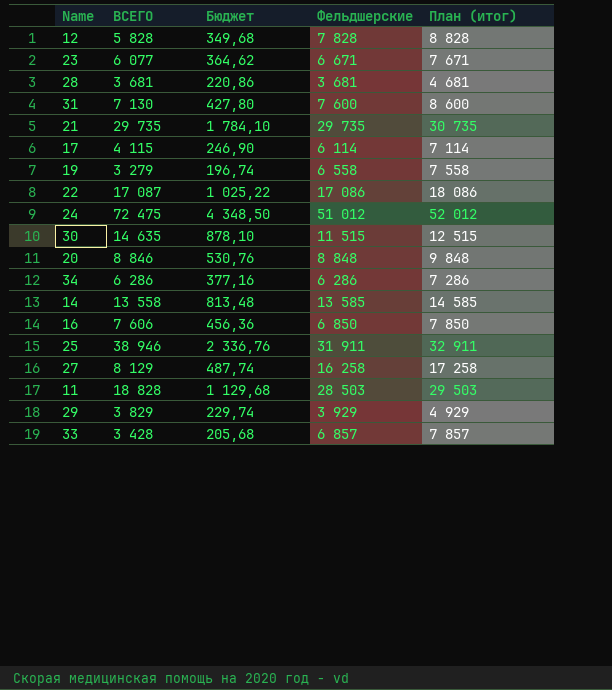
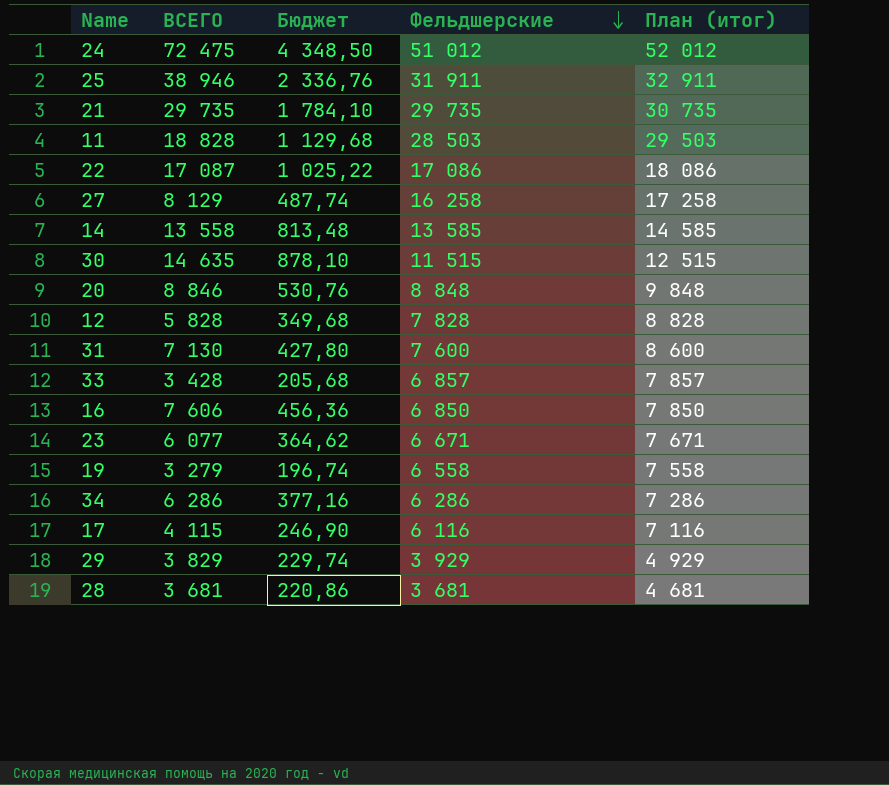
row order: none -> Фельдшерские descending
17 | Фельдшерские: 6 114 -> 6 116
17 | План (итог): 7 114 -> 7 116

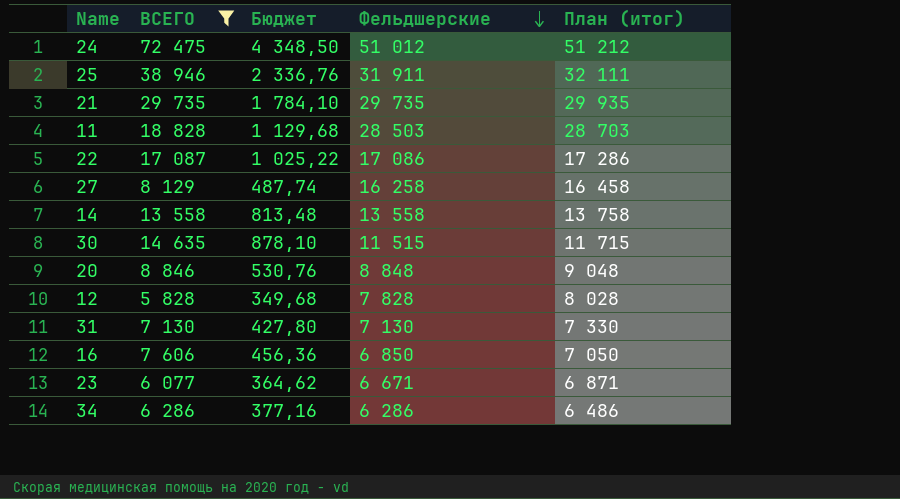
filter: none -> ВСЕГО >= 5 828
column План (итог) | formula: [Фельдшерские] + 1000 -> [Фельдшерские] + 200
14 | Фельдшерские: 13 585 -> 13 558
31 | Фельдшерские: 7 600 -> 7 130

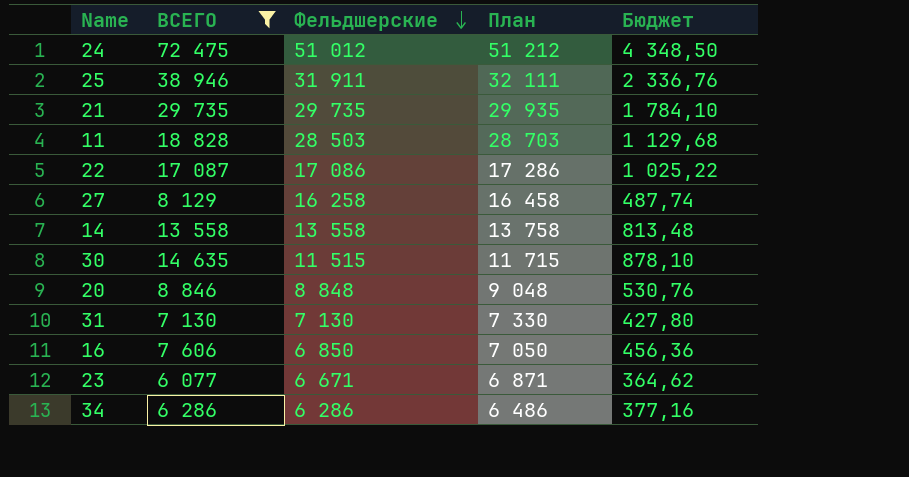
column name: План (итог) -> План
column Бюджет | position: 3 -> 5
row 12: 5 828 | 349,68 | 7 828 | 8 028 -> none

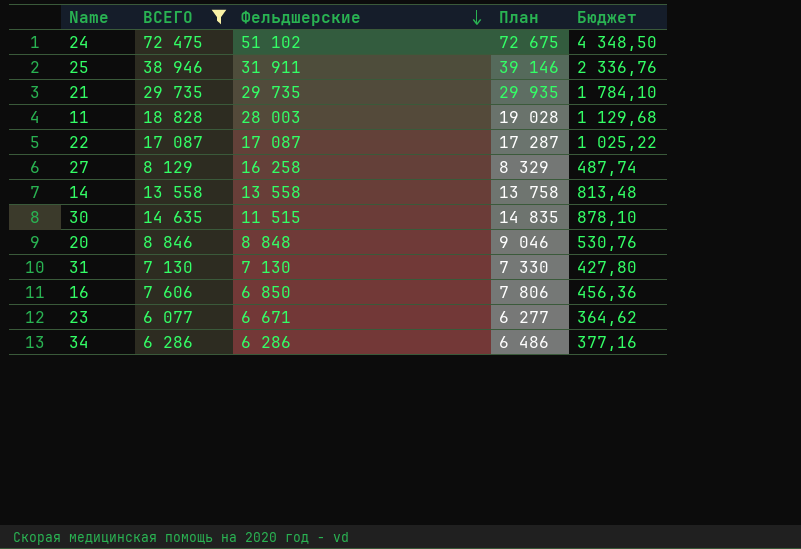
column План | formula: [Фельдшерские] + 200 -> [ВСЕГО] + 200
24 | Фельдшерские: 51 012 -> 51 102
11 | Фельдшерские: 28 503 -> 28 003
22 | Фельдшерские: 17 086 -> 17 087

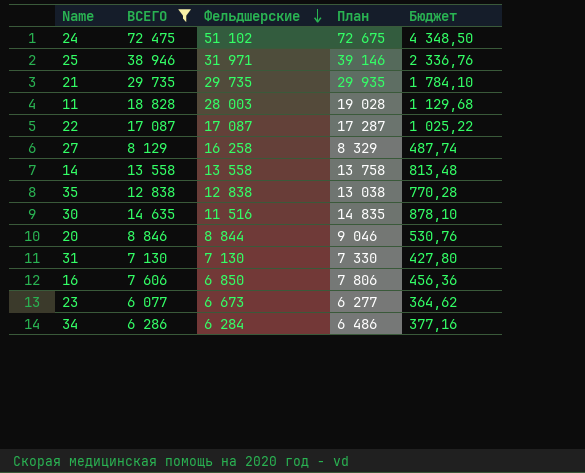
25 | Фельдшерские: 31 911 -> 31 971
row 35: none -> 12 838 | 12 838 | 13 038 | 770,28
30 | Фельдшерские: 11 515 -> 11 516
20 | Фельдшерские: 8 848 -> 8 844
23 | Фельдшерские: 6 671 -> 6 673
34 | Фельдшерские: 6 286 -> 6 284

